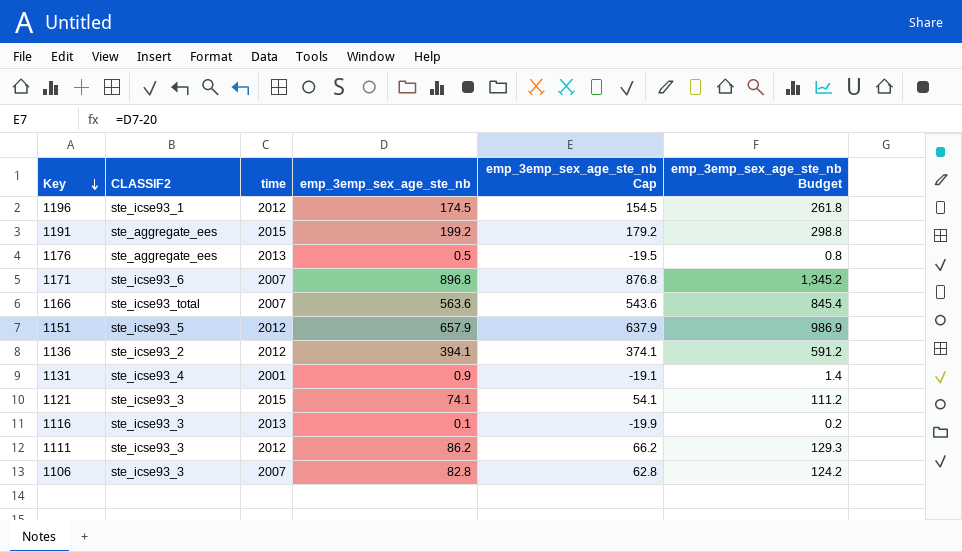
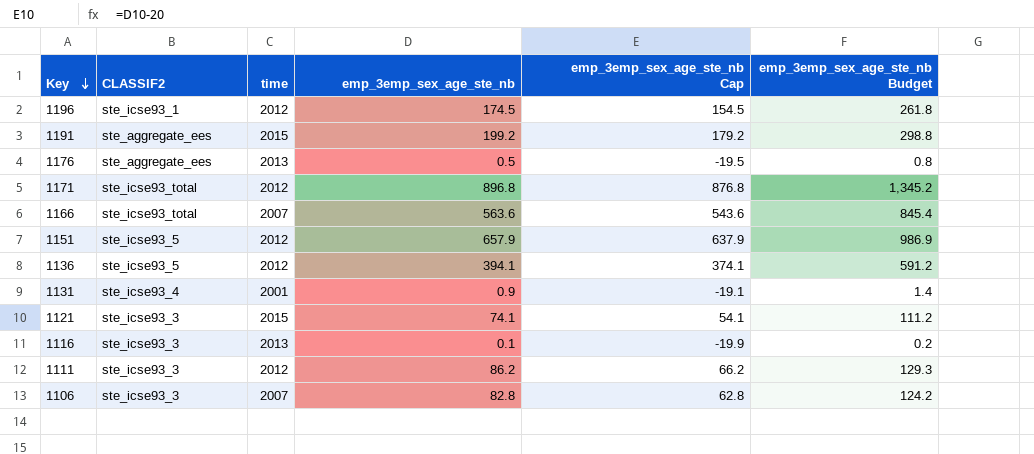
1171 | CLASSIF2: ste_icse93_6 -> ste_icse93_total
1171 | time: 2007 -> 2012
1136 | CLASSIF2: ste_icse93_2 -> ste_icse93_5

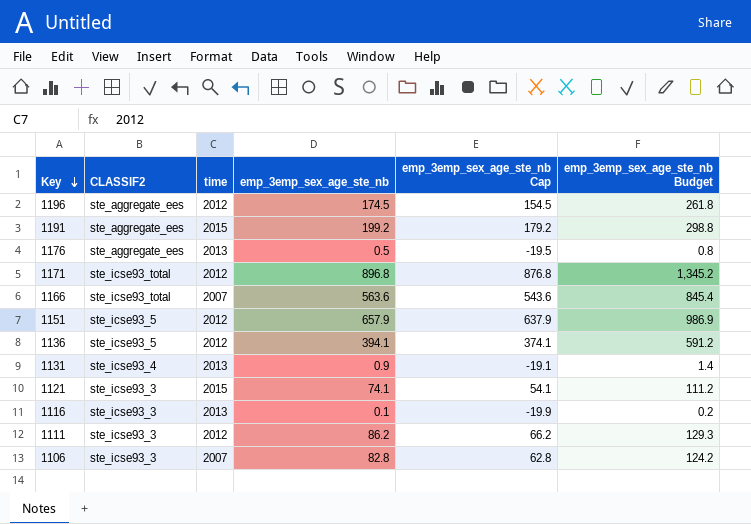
1196 | CLASSIF2: ste_icse93_1 -> ste_aggregate_ees
1131 | time: 2001 -> 2013

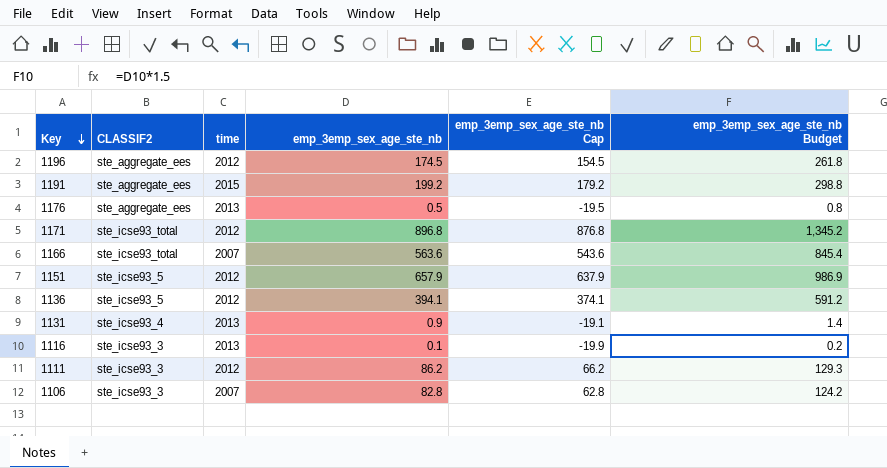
row 1121: ste_icse93_3 | 2015 | 74.1 | 54.1 | 111.2 -> none

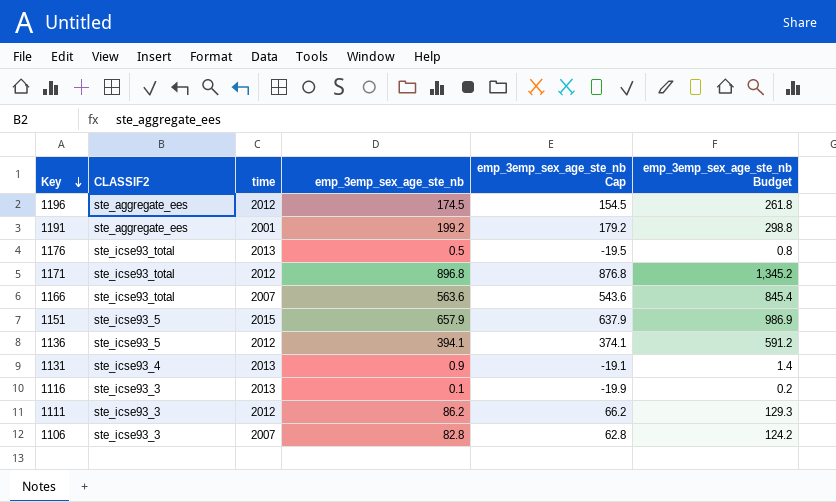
1191 | time: 2015 -> 2001
1176 | CLASSIF2: ste_aggregate_ees -> ste_icse93_total
1151 | time: 2012 -> 2015

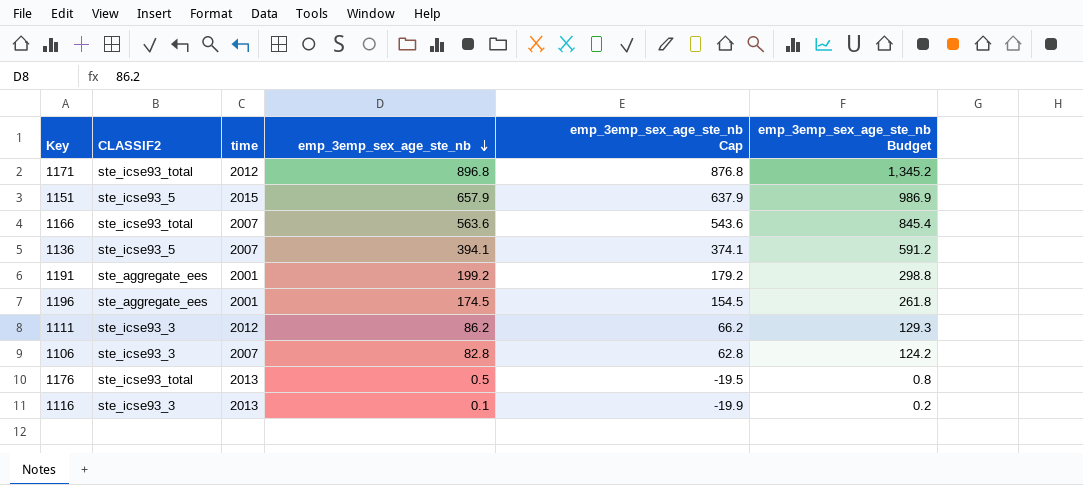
row order: Key descending -> emp_3emp_sex_age_ste_nb descending
row 1131: ste_icse93_4 | 2013 | 0.9 | -19.1 | 1.4 -> none
1136 | time: 2012 -> 2007
1196 | time: 2012 -> 2001

